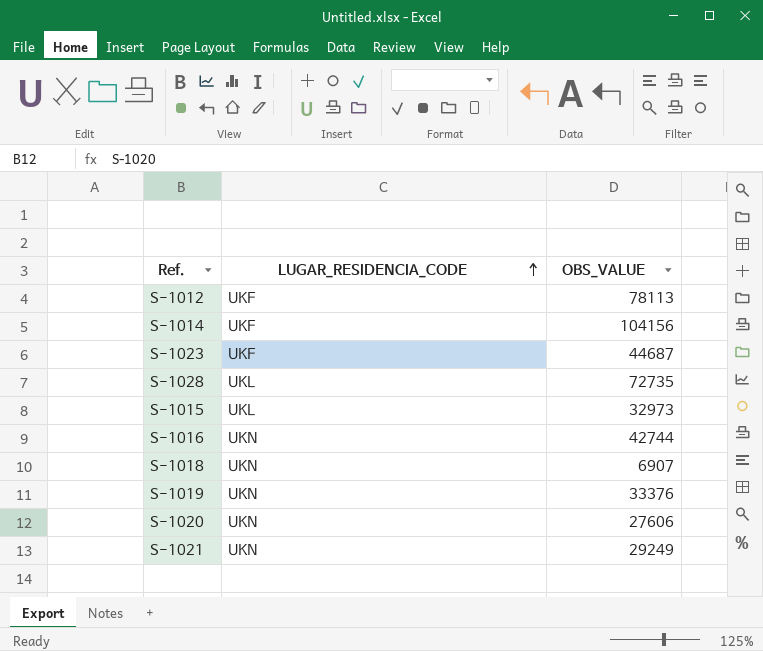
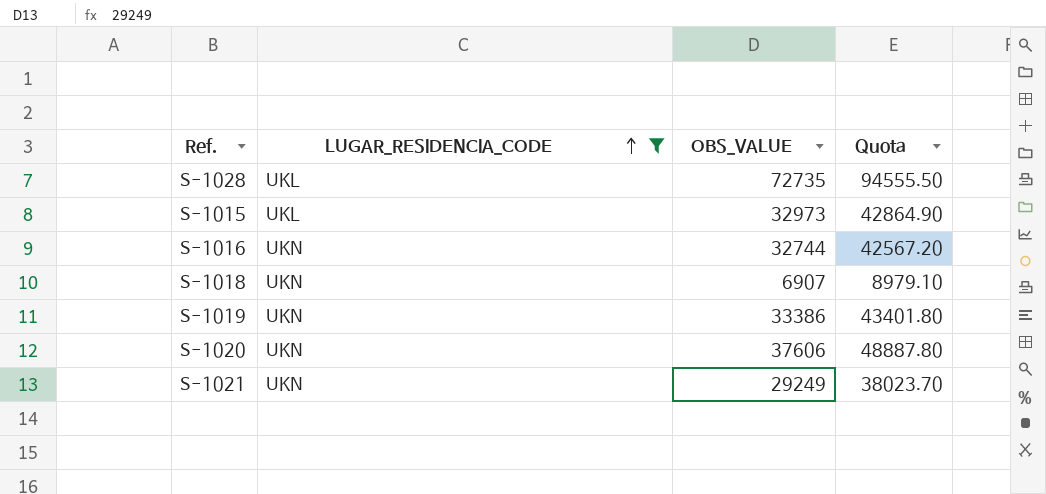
filter: none -> LUGAR_RESIDENCIA_CODE != UKF
column Quota | formula: none -> [OBS_VALUE] * 1.3
S-1016 | OBS_VALUE: 42744 -> 32744
S-1019 | OBS_VALUE: 33376 -> 33386
S-1020 | OBS_VALUE: 27606 -> 37606

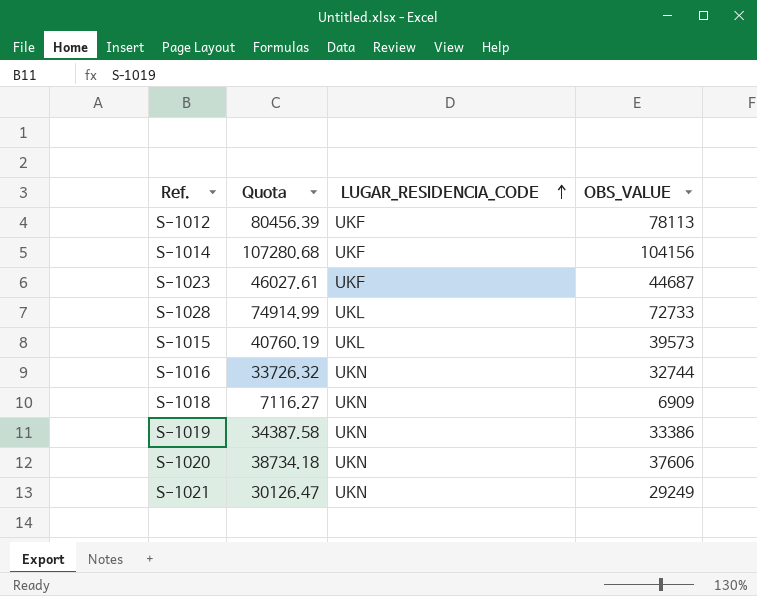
filter: LUGAR_RESIDENCIA_CODE != UKF -> none
column Quota | formula: [OBS_VALUE] * 1.3 -> [OBS_VALUE] * 1.03
column Quota | position: 4 -> 2
S-1028 | OBS_VALUE: 72735 -> 72733
S-1015 | OBS_VALUE: 32973 -> 39573
S-1018 | OBS_VALUE: 6907 -> 6909

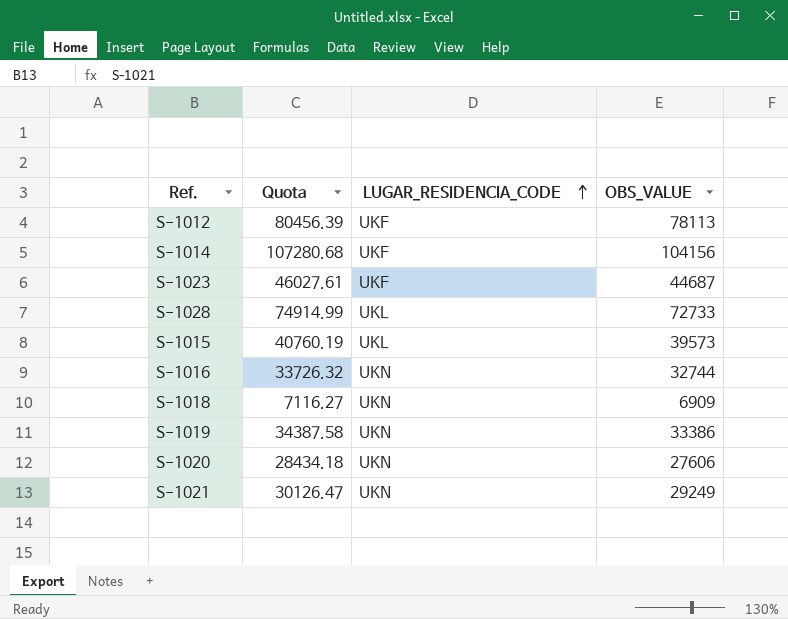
S-1020 | Quota: 38734.18 -> 28434.18
S-1020 | OBS_VALUE: 37606 -> 27606

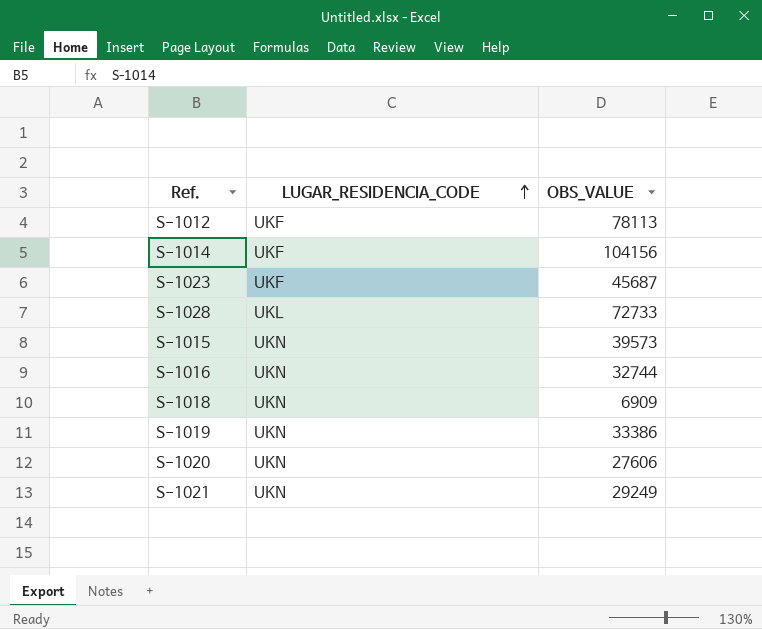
column Quota | formula: [OBS_VALUE] * 1.03 -> none
S-1023 | OBS_VALUE: 44687 -> 45687
S-1015 | LUGAR_RESIDENCIA_CODE: UKL -> UKN

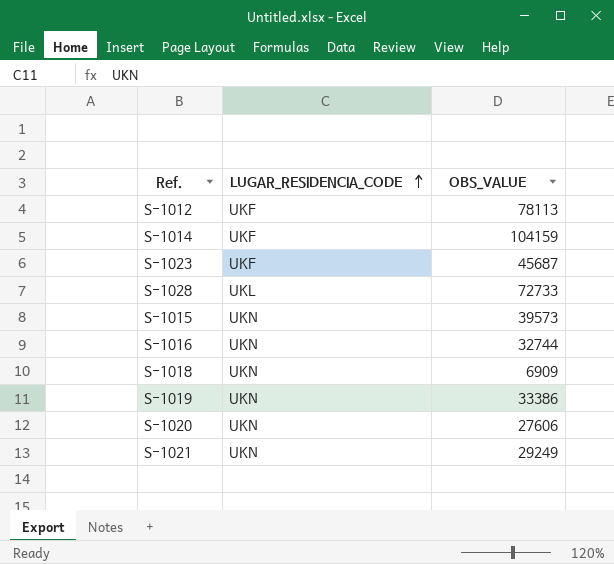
S-1014 | OBS_VALUE: 104156 -> 104159

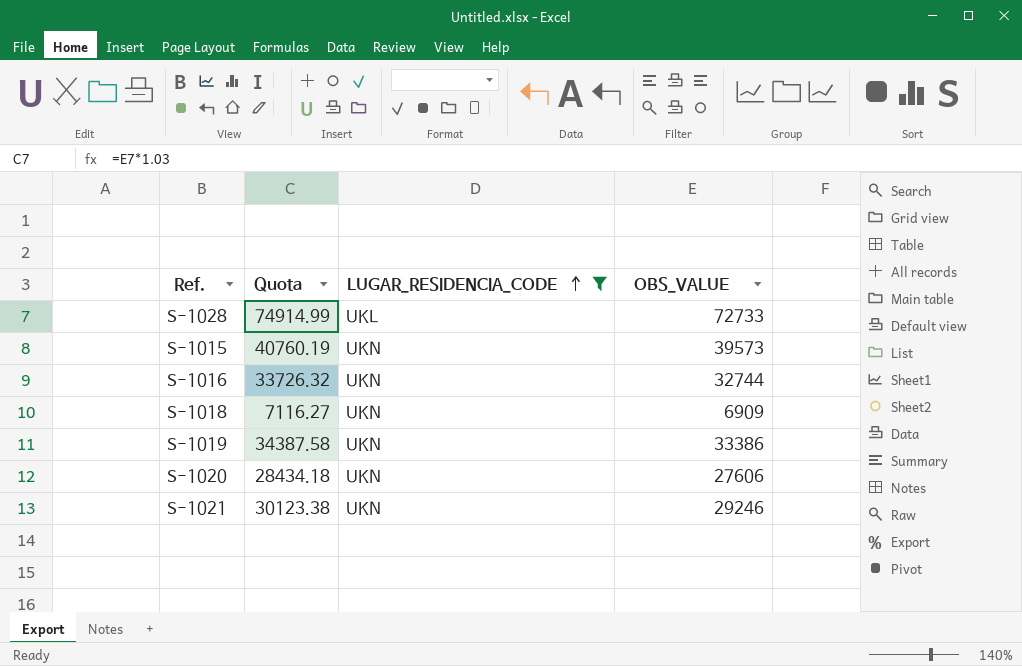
filter: none -> LUGAR_RESIDENCIA_CODE != UKF
column Quota | formula: none -> [OBS_VALUE] * 1.03
S-1021 | OBS_VALUE: 29249 -> 29246

